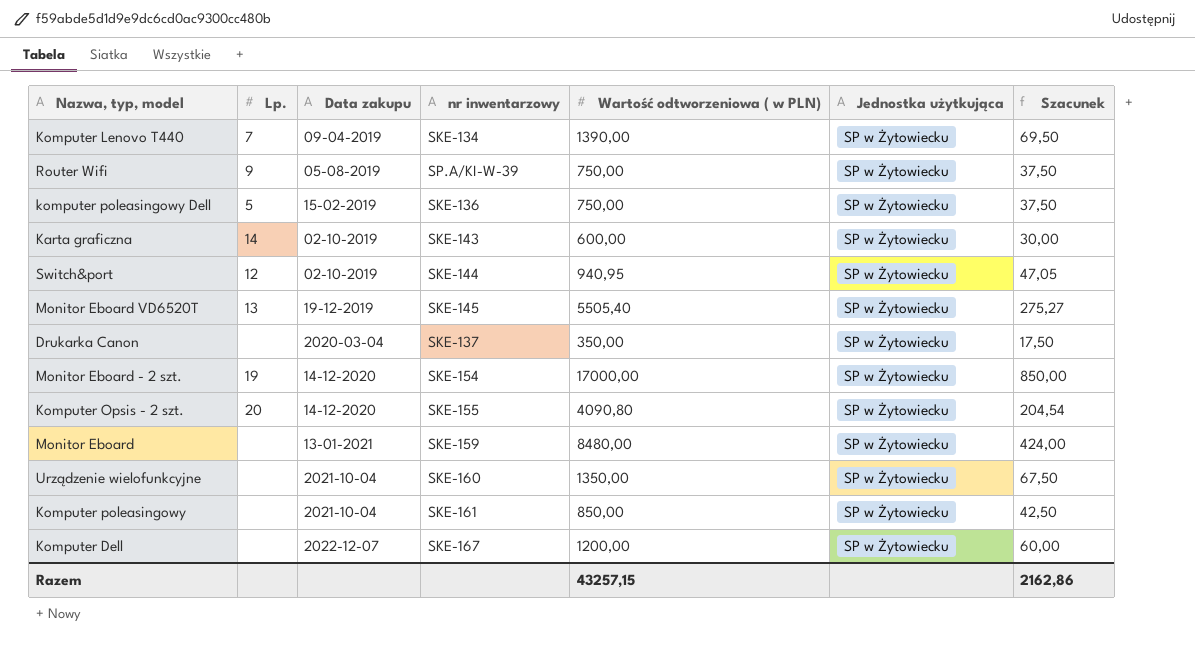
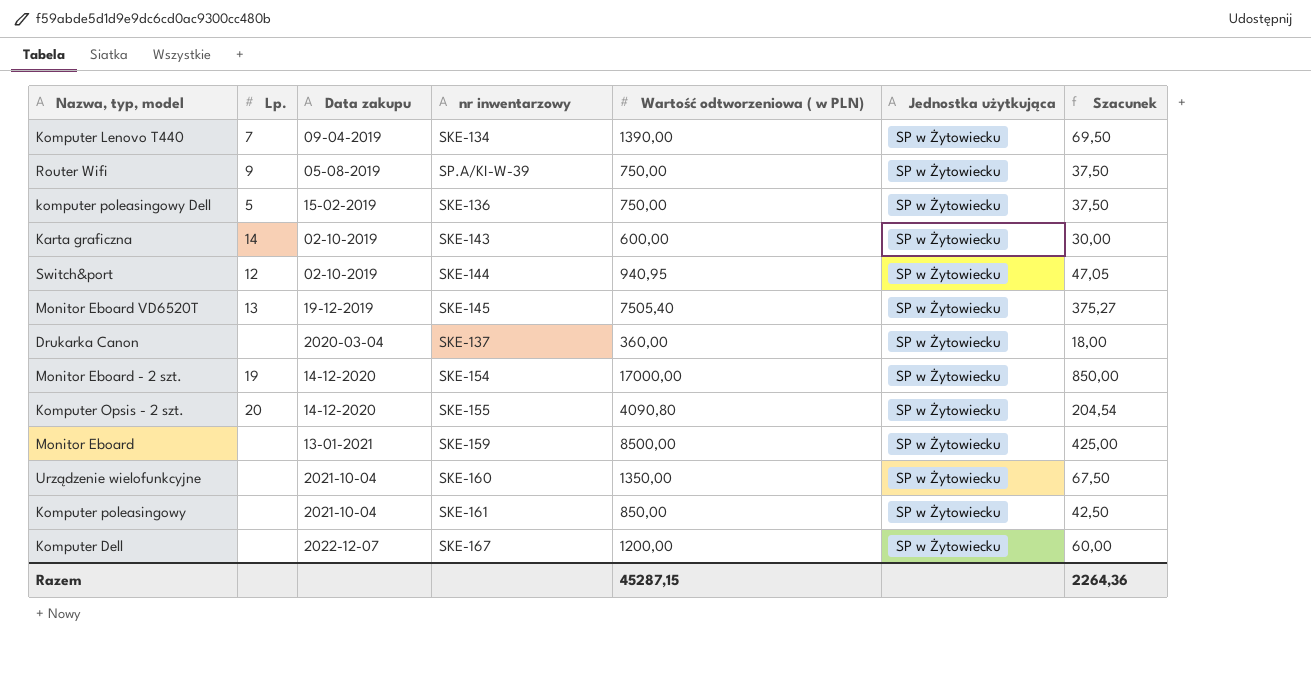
Monitor Eboard VD6520T | Wartość odtworzeniowa ( w PLN): 5505,40 -> 7505,40
Monitor Eboard VD6520T | Szacunek: 275,27 -> 375,27
Drukarka Canon | Wartość odtworzeniowa ( w PLN): 350,00 -> 360,00
Drukarka Canon | Szacunek: 17,50 -> 18,00
Monitor Eboard | Wartość odtworzeniowa ( w PLN): 8480,00 -> 8500,00
Monitor Eboard | Szacunek: 424,00 -> 425,00
Razem | Wartość odtworzeniowa ( w PLN): 43257,15 -> 45287,15
Razem | Szacunek: 2162,86 -> 2264,36

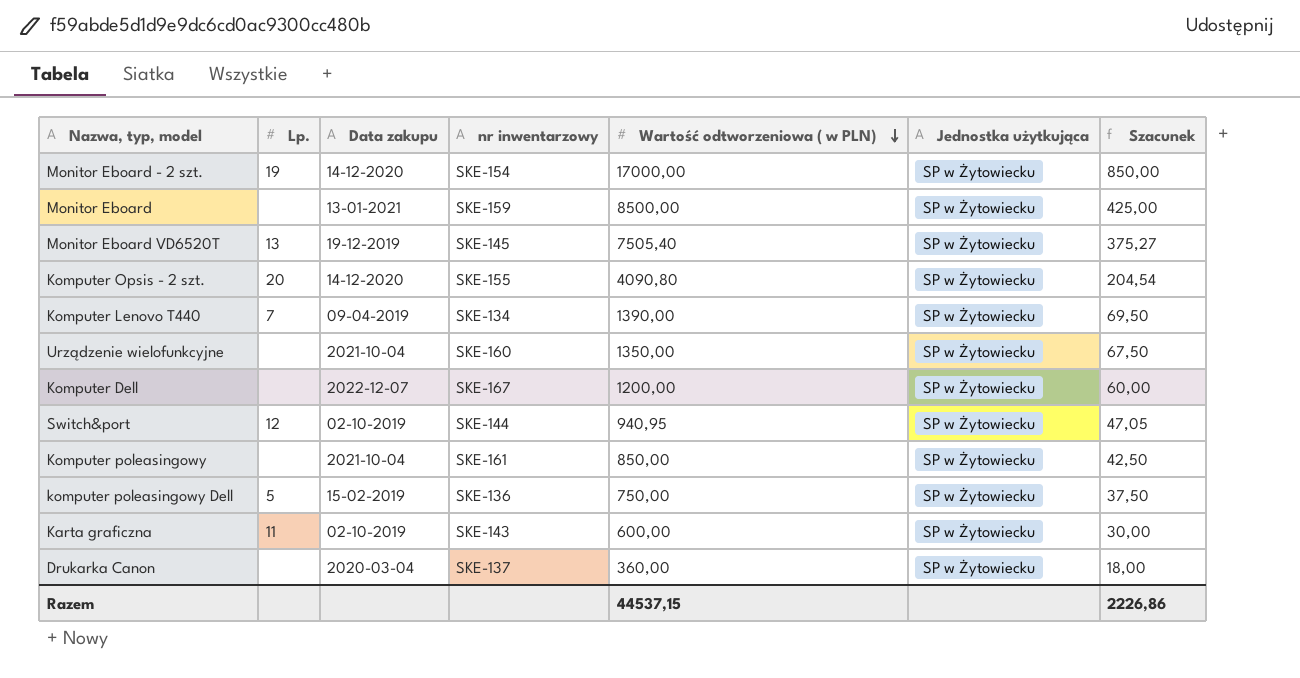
row order: none -> Wartość odtworzeniowa ( w PLN) descending
row Router Wifi: 9 | 05-08-2019 | SP.A/KI-W-39 | 750,00 | SP w Żytowiecku | 37,50 -> none
Karta graficzna | Lp.: 14 -> 11
Razem | Wartość odtworzeniowa ( w PLN): 45287,15 -> 44537,15
Razem | Szacunek: 2264,36 -> 2226,86

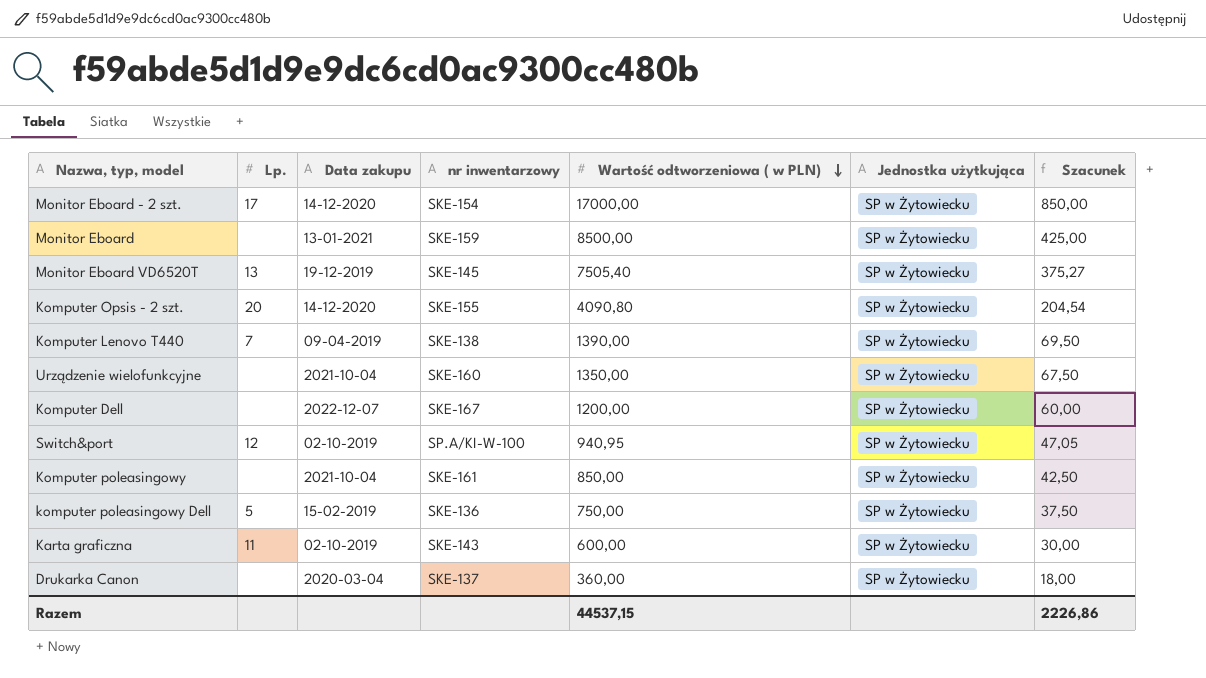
Monitor Eboard - 2 szt. | Lp.: 19 -> 17
Komputer Lenovo T440 | nr inwentarzowy: SKE-134 -> SKE-138
Switch&port | nr inwentarzowy: SKE-144 -> SP.A/KI-W-100

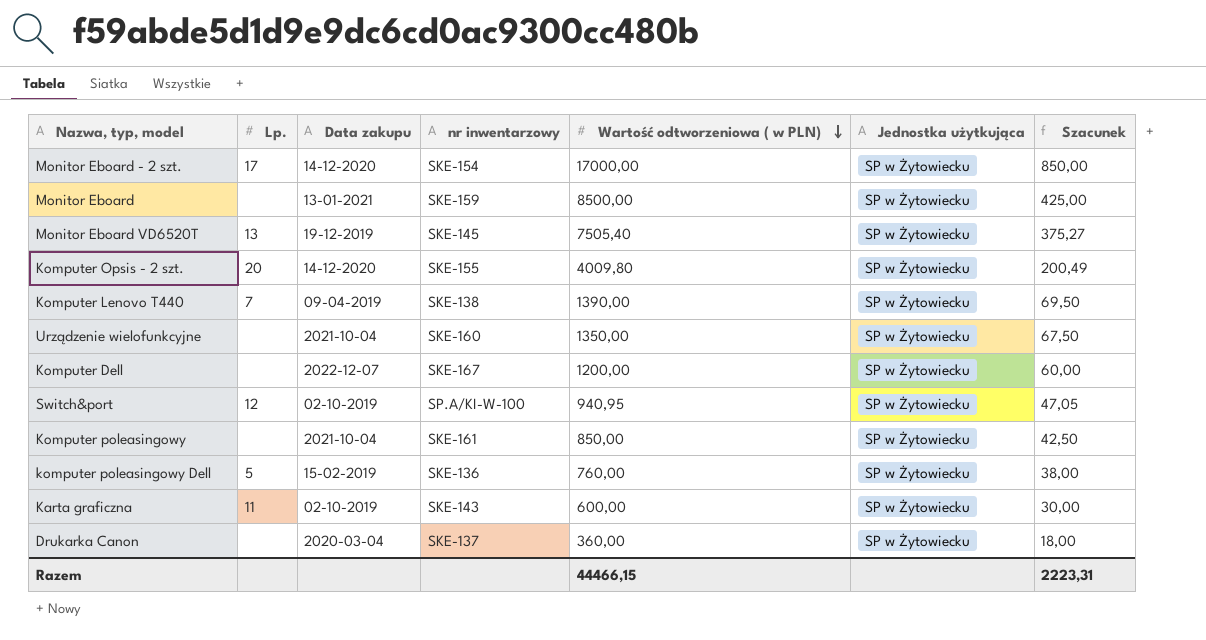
Komputer Opsis - 2 szt. | Wartość odtworzeniowa ( w PLN): 4090,80 -> 4009,80
Komputer Opsis - 2 szt. | Szacunek: 204,54 -> 200,49
komputer poleasingowy Dell | Wartość odtworzeniowa ( w PLN): 750,00 -> 760,00
komputer poleasingowy Dell | Szacunek: 37,50 -> 38,00
Razem | Wartość odtworzeniowa ( w PLN): 44537,15 -> 44466,15
Razem | Szacunek: 2226,86 -> 2223,31

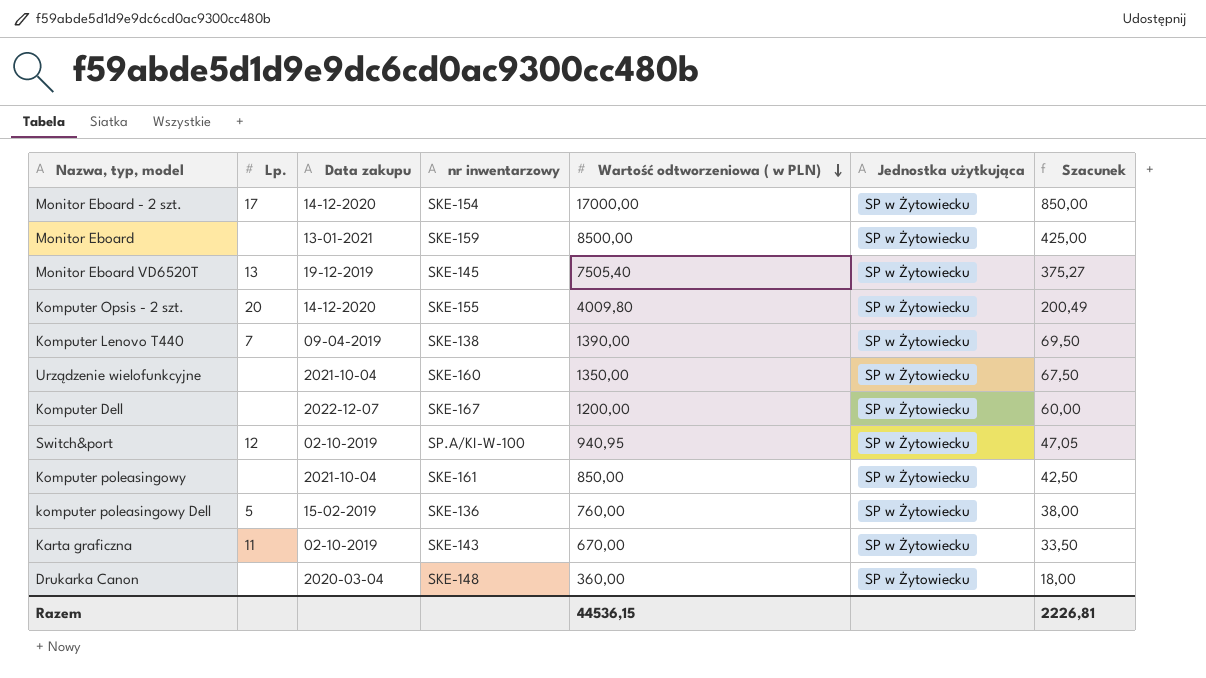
Karta graficzna | Wartość odtworzeniowa ( w PLN): 600,00 -> 670,00
Karta graficzna | Szacunek: 30,00 -> 33,50
Drukarka Canon | nr inwentarzowy: SKE-137 -> SKE-148
Razem | Wartość odtworzeniowa ( w PLN): 44466,15 -> 44536,15
Razem | Szacunek: 2223,31 -> 2226,81

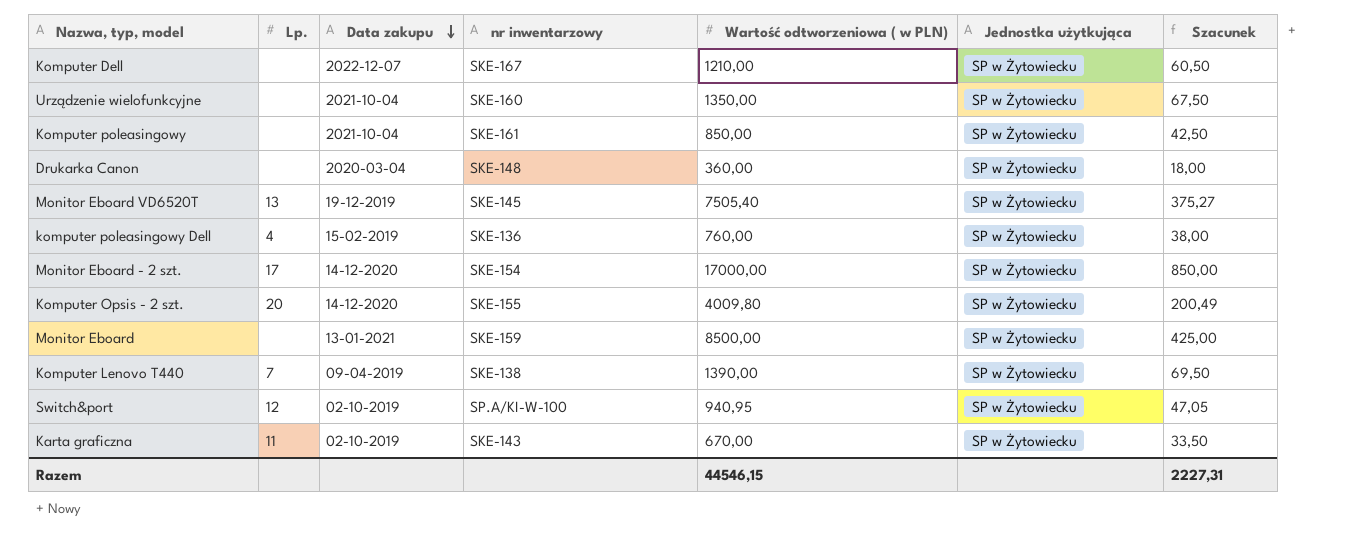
row order: Wartość odtworzeniowa ( w PLN) descending -> Data zakupu descending
Komputer Dell | Wartość odtworzeniowa ( w PLN): 1200,00 -> 1210,00
Komputer Dell | Szacunek: 60,00 -> 60,50
komputer poleasingowy Dell | Lp.: 5 -> 4
Razem | Wartość odtworzeniowa ( w PLN): 44536,15 -> 44546,15
Razem | Szacunek: 2226,81 -> 2227,31

